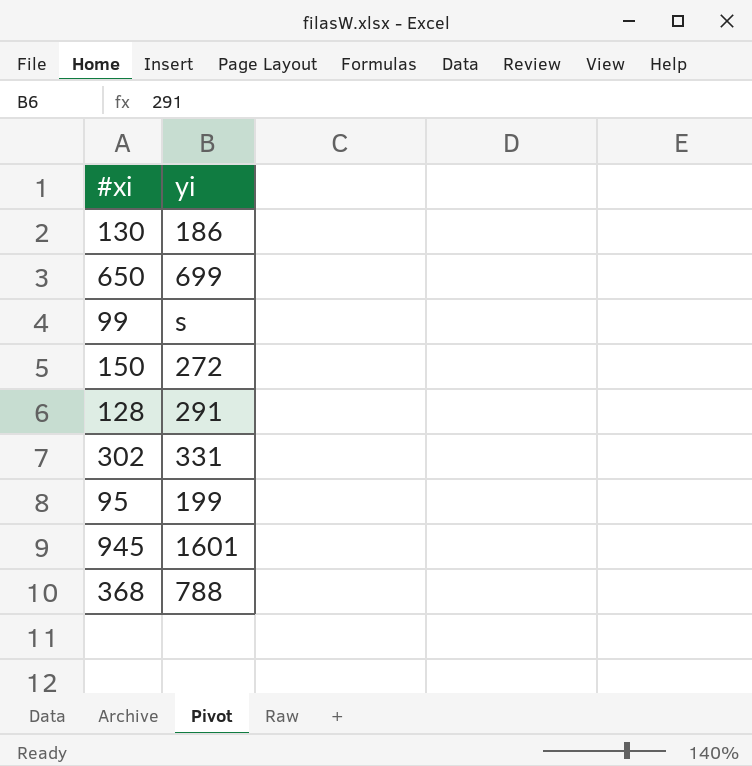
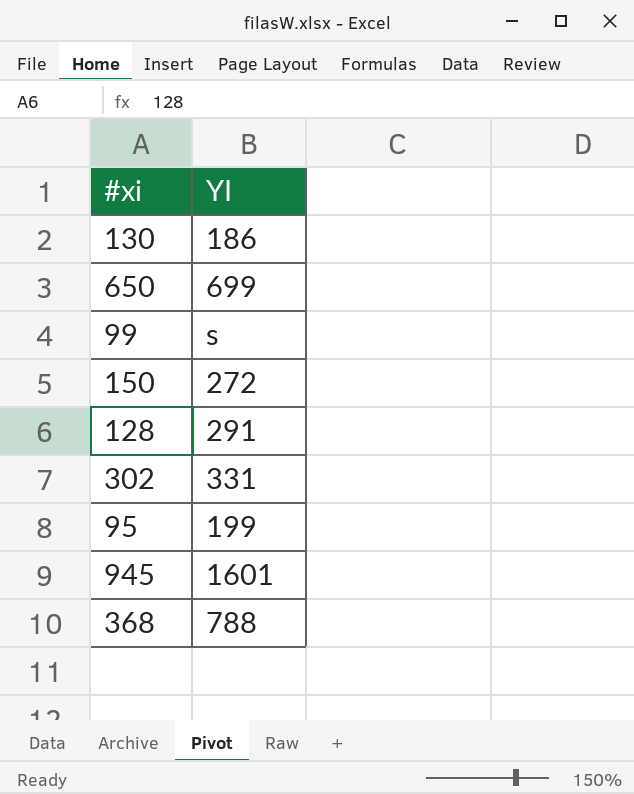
column name: yi -> YI

